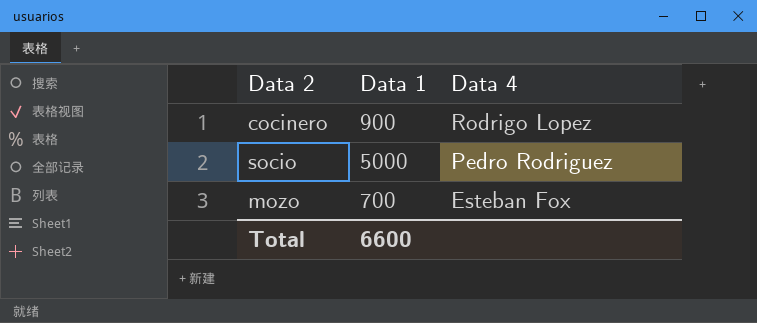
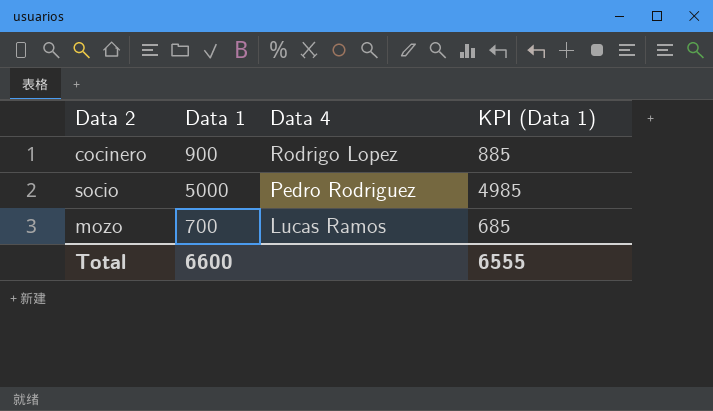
column KPI (Data 1) | formula: none -> [Data 1] - 15
mozo | Data 4: Esteban Fox -> Lucas Ramos

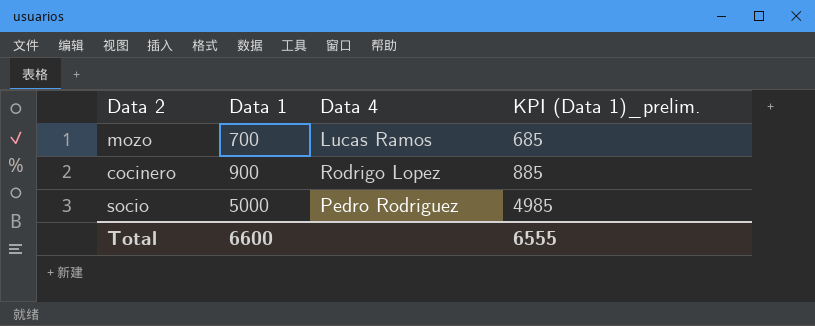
row order: Data 4 descending -> Data 1 ascending
column name: KPI (Data 1) -> KPI (Data 1)_prelim.

